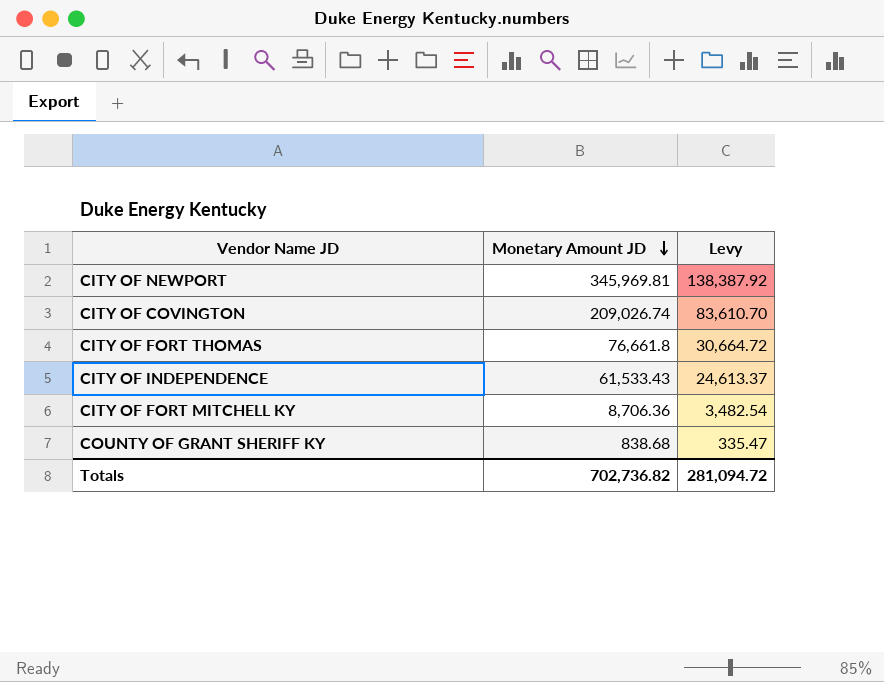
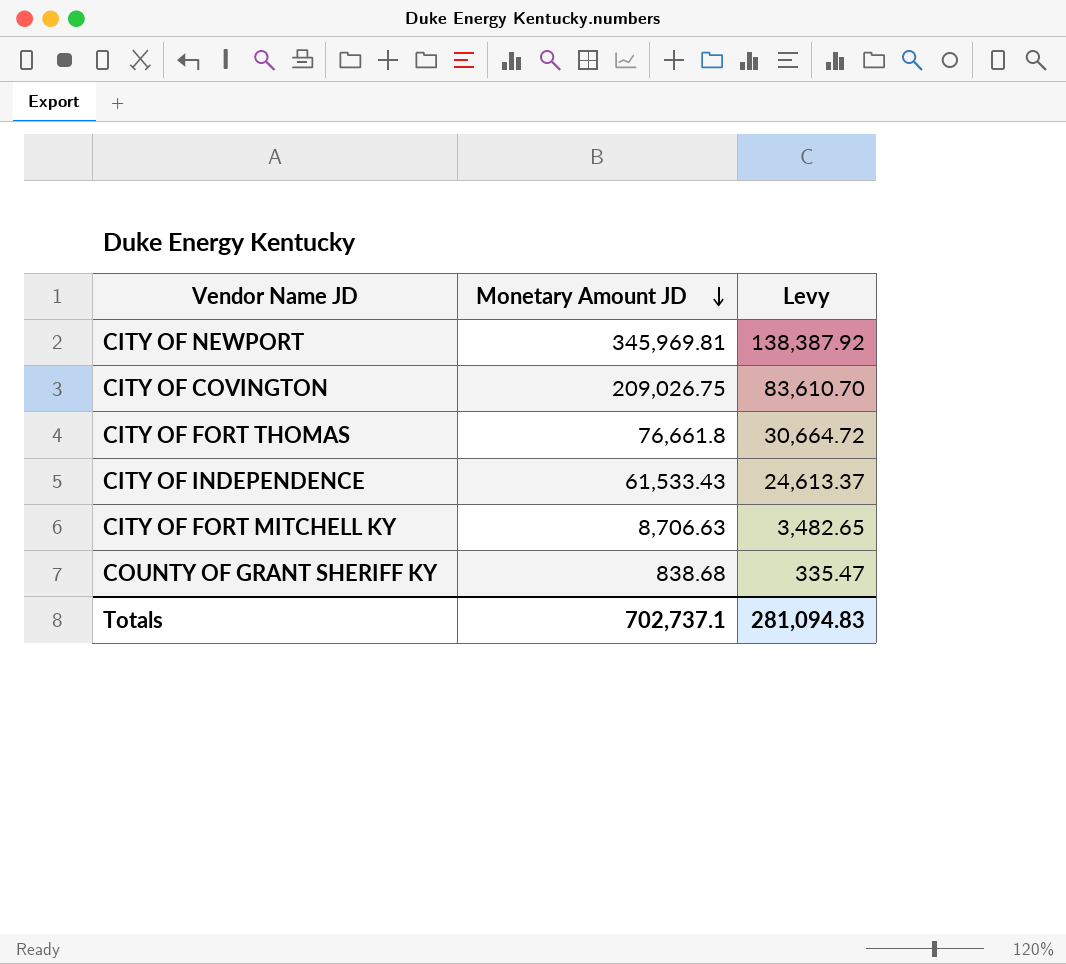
CITY OF COVINGTON | Monetary Amount JD: 209,026.74 -> 209,026.75
CITY OF FORT MITCHELL KY | Monetary Amount JD: 8,706.36 -> 8,706.63
CITY OF FORT MITCHELL KY | Levy: 3,482.54 -> 3,482.65
Totals | Monetary Amount JD: 702,736.82 -> 702,737.1
Totals | Levy: 281,094.72 -> 281,094.83

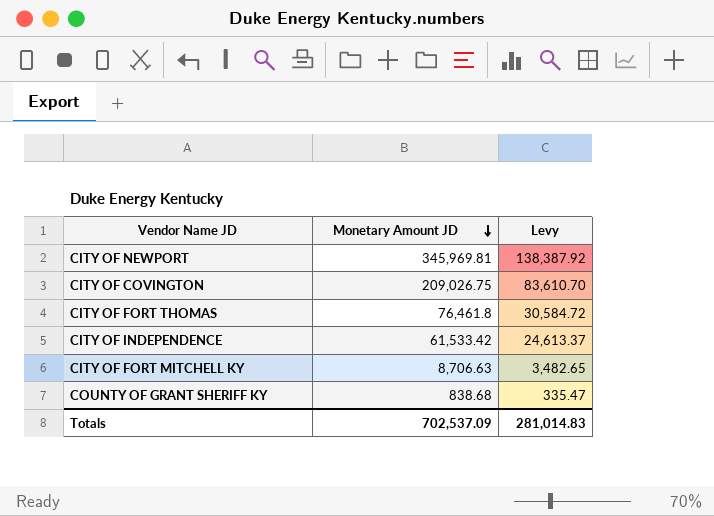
CITY OF FORT THOMAS | Monetary Amount JD: 76,661.8 -> 76,461.8
CITY OF FORT THOMAS | Levy: 30,664.72 -> 30,584.72
CITY OF INDEPENDENCE | Monetary Amount JD: 61,533.43 -> 61,533.42
Totals | Monetary Amount JD: 702,737.1 -> 702,537.09
Totals | Levy: 281,094.83 -> 281,014.83

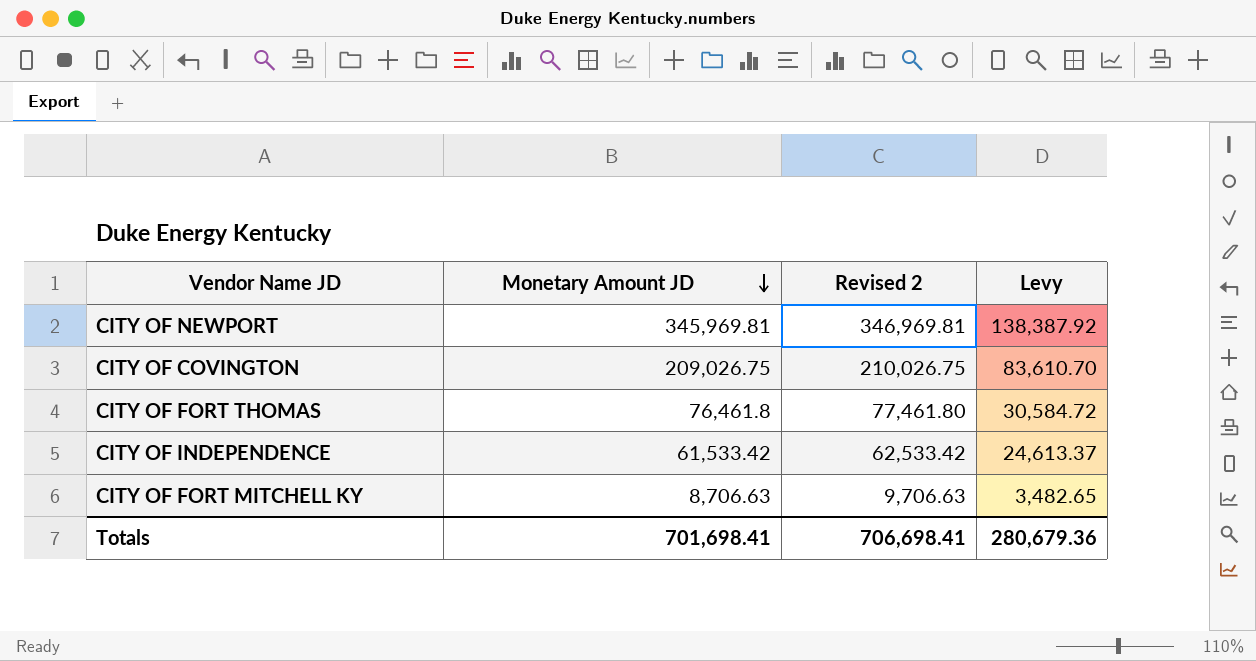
column Revised 2 | formula: none -> [Monetary Amount JD] + 1000
row COUNTY OF GRANT SHERIFF KY: 838.68 | 335.47 -> none
Totals | Monetary Amount JD: 702,537.09 -> 701,698.41
Totals | Levy: 281,014.83 -> 280,679.36

